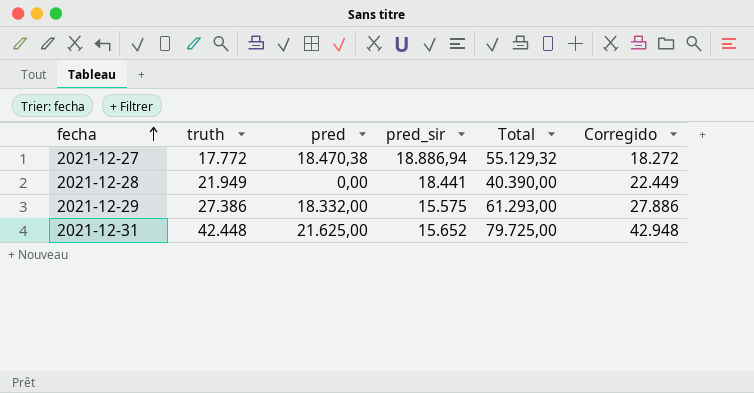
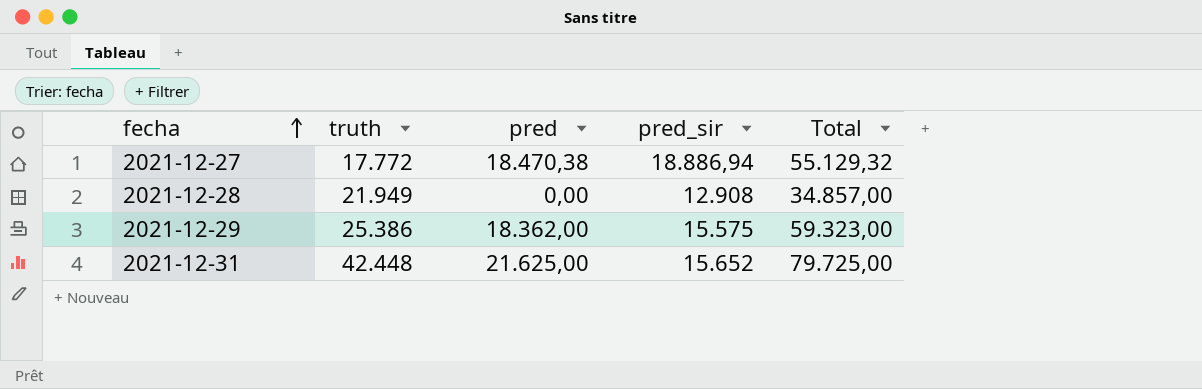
column Corregido | formula: [truth] + 500 -> none
2021-12-28 | pred_sir: 18.441 -> 12.908
2021-12-28 | Total: 40.390,00 -> 34.857,00
2021-12-29 | truth: 27.386 -> 25.386
2021-12-29 | pred: 18.332,00 -> 18.362,00
2021-12-29 | Total: 61.293,00 -> 59.323,00

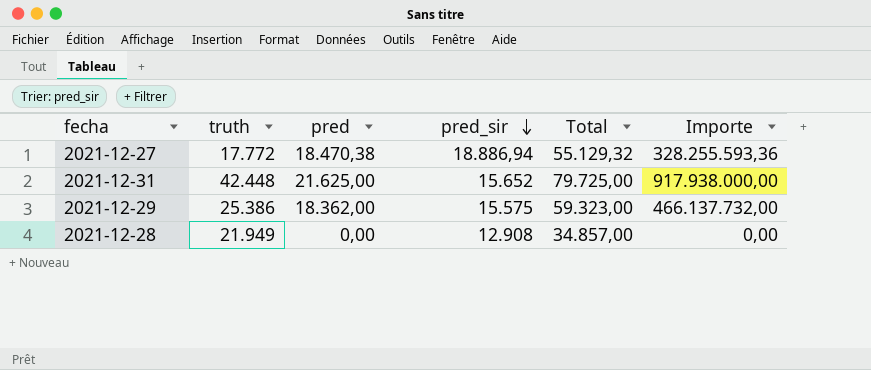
row order: fecha ascending -> pred_sir descending
column Importe | formula: none -> [truth] * [pred]

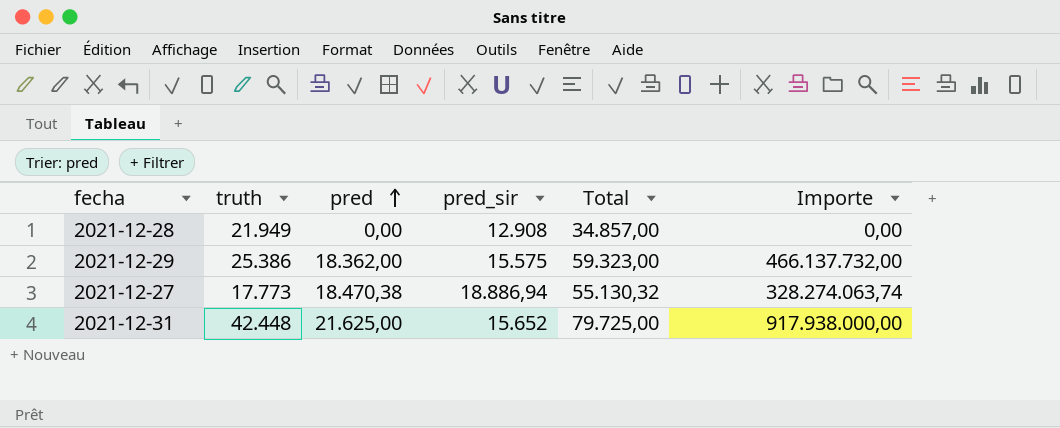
row order: pred_sir descending -> pred ascending
2021-12-27 | truth: 17.772 -> 17.773
2021-12-27 | Total: 55.129,32 -> 55.130,32
2021-12-27 | Importe: 328.255.593,36 -> 328.274.063,74

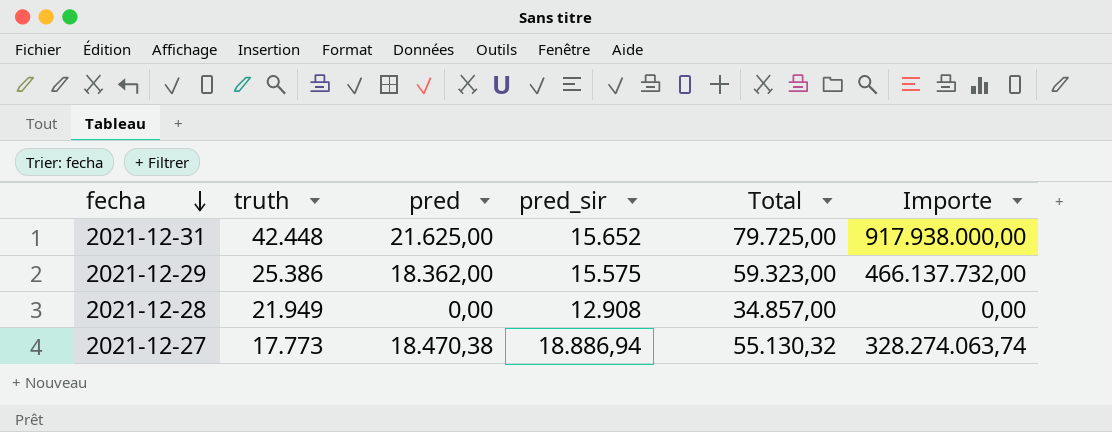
row order: pred ascending -> fecha descending

